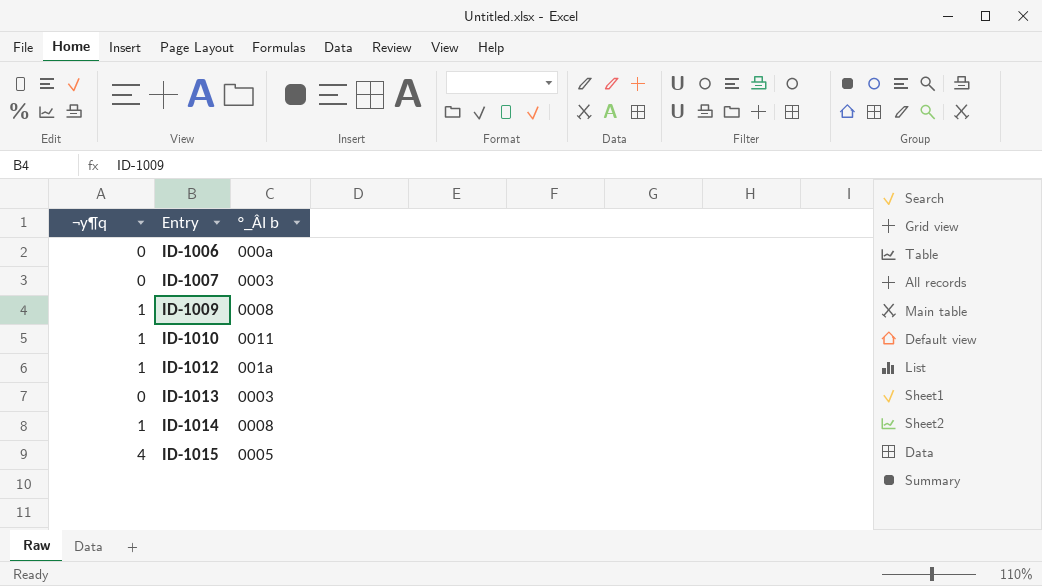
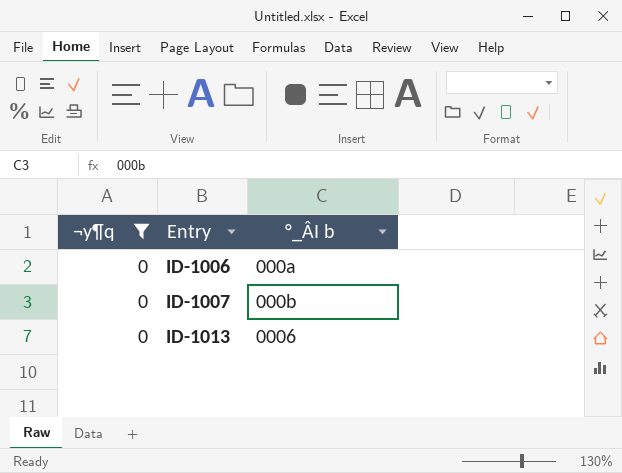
filter: none -> ¬y¶q = 0
ID-1007 | °_ÂI b: 0003 -> 000b
ID-1013 | °_ÂI b: 0003 -> 0006

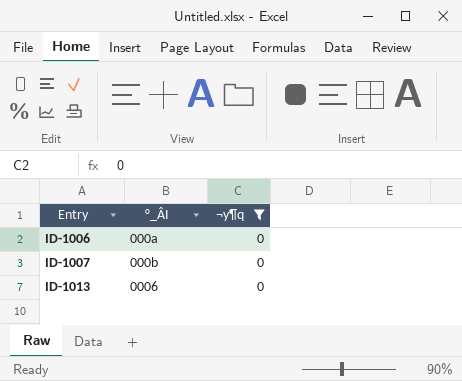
column name: °_ÂI b -> °_ÂI
column ¬y¶q | position: 1 -> 3

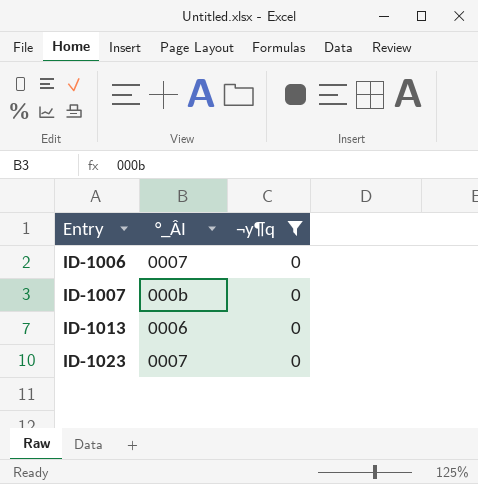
ID-1006 | °_ÂI: 000a -> 0007
row ID-1023: none -> 0007 | 0

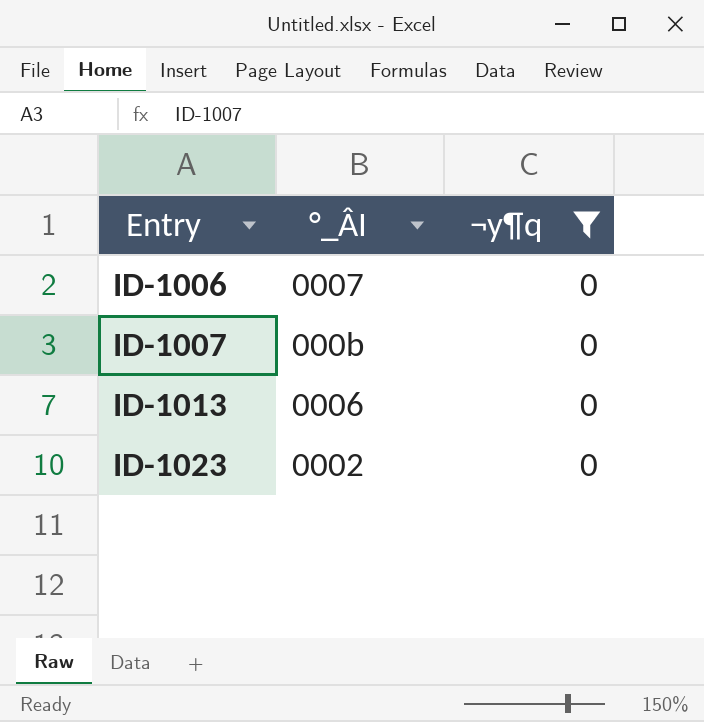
ID-1023 | °_ÂI: 0007 -> 0002

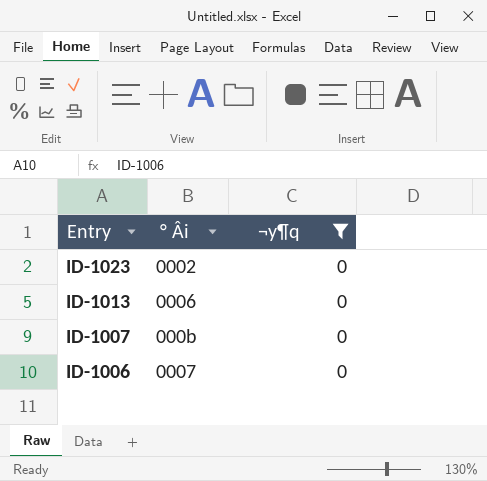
row order: Entry ascending -> Entry descending
column name: °_ÂI -> ° Âi

